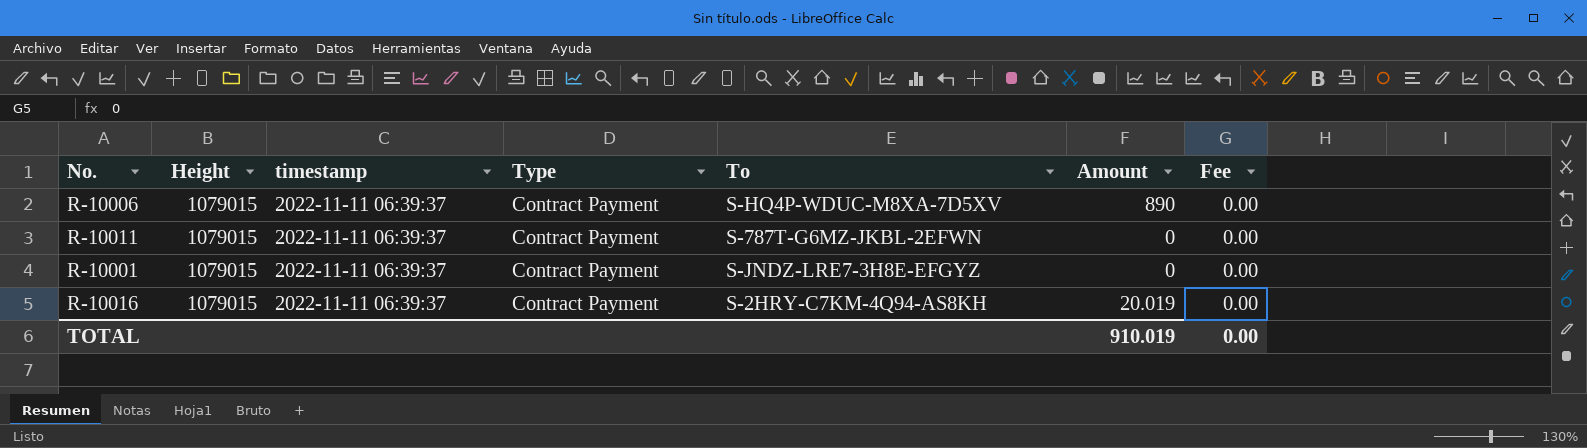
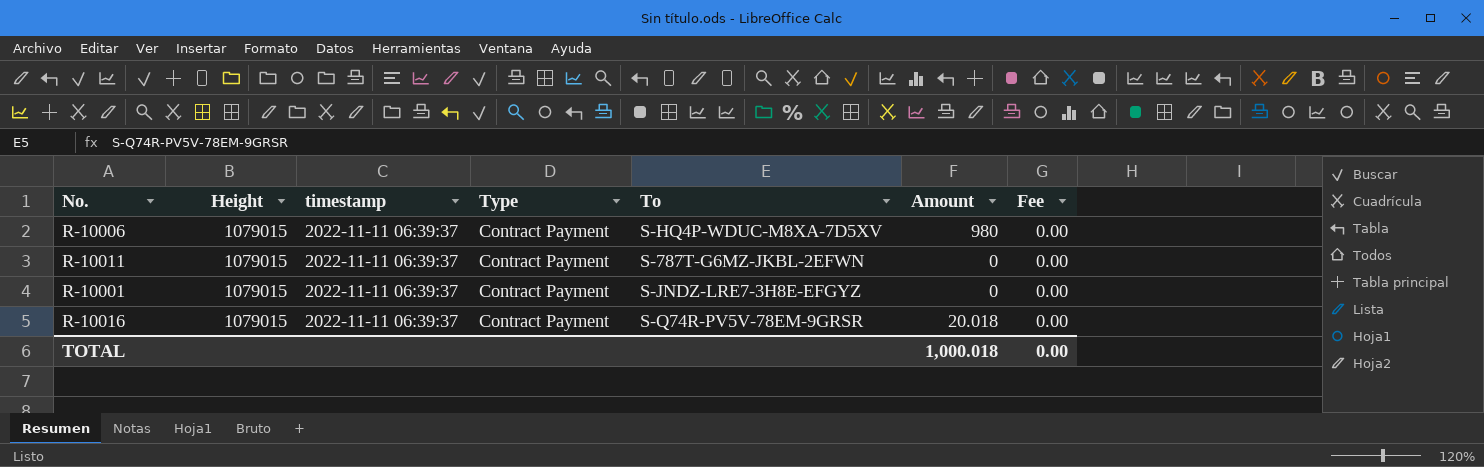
R-10006 | Amount: 890 -> 980
R-10016 | To: S-2HRY-C7KM-4Q94-AS8KH -> S-Q74R-PV5V-78EM-9GRSR
R-10016 | Amount: 20.019 -> 20.018
TOTAL | Amount: 910.019 -> 1,000.018

